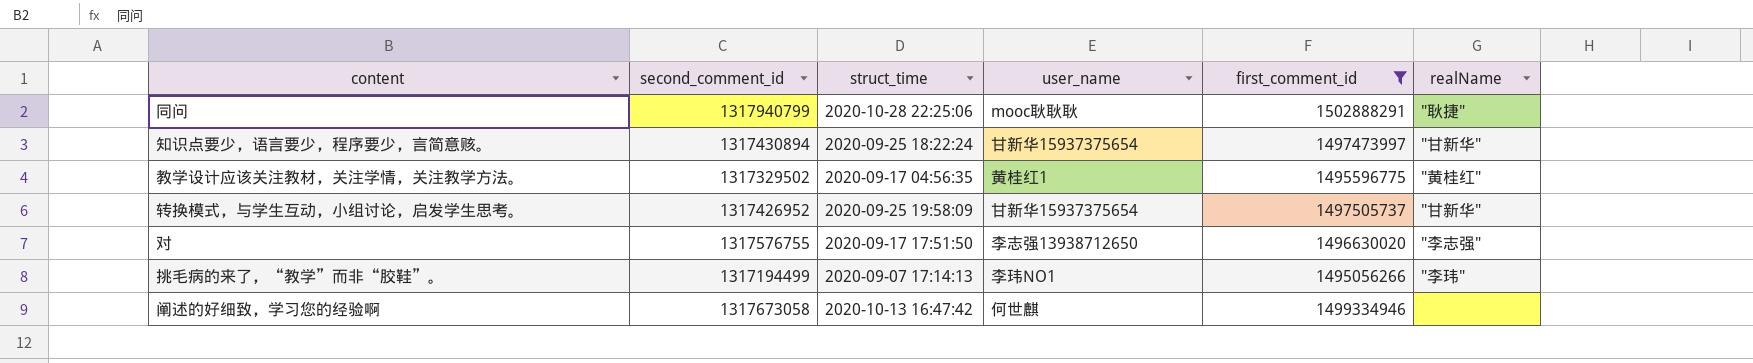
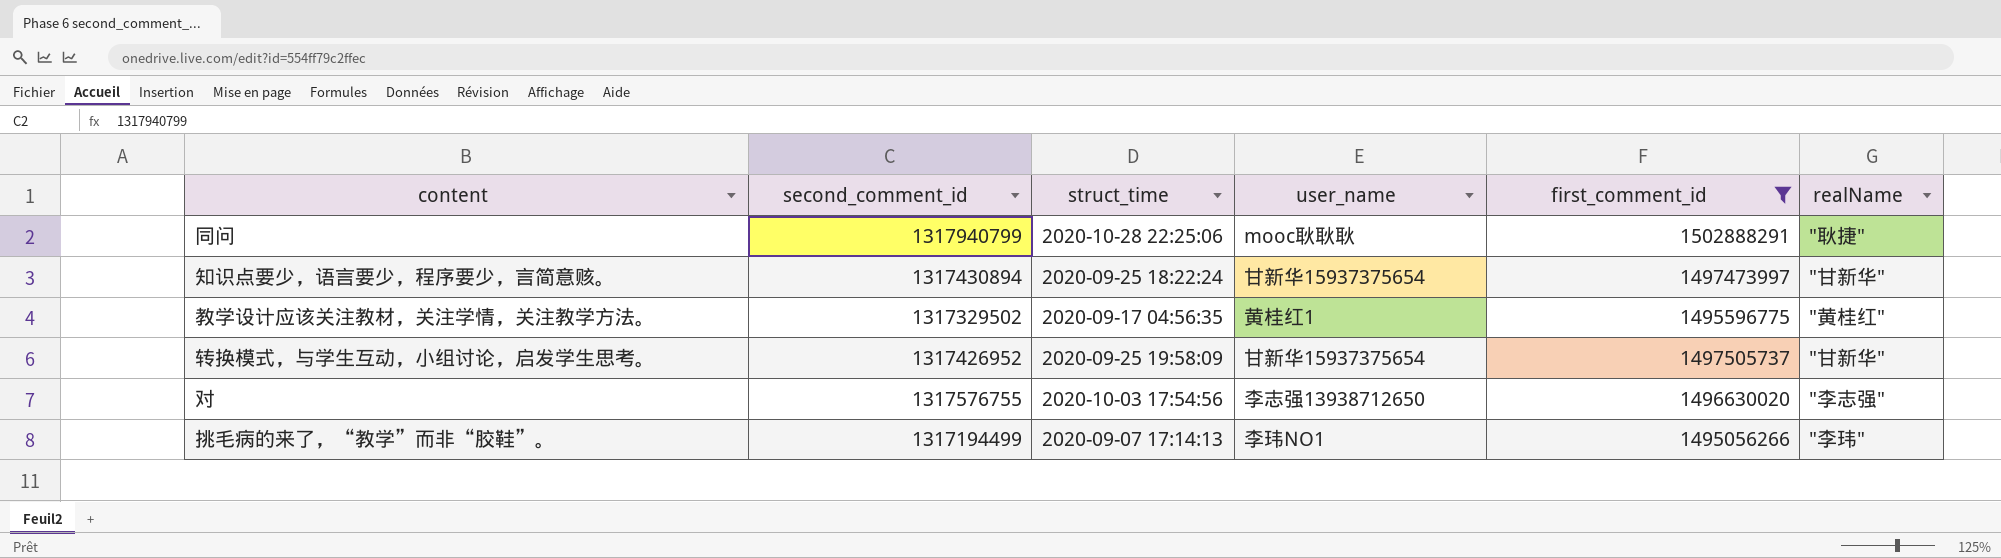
row 阐述的好细致，学习您的经验啊: 1317673058 | 2020-10-13 16:47:42 | 何世麒 | 1499334946 | none -> none
对 | struct_time: 2020-09-17 17:51:50 -> 2020-10-03 17:54:56

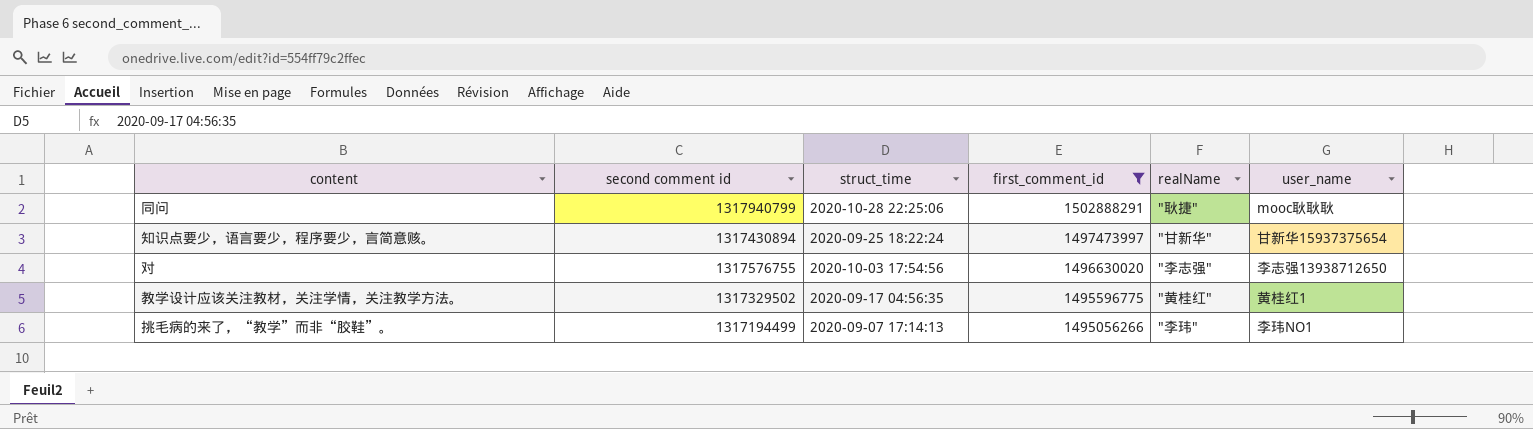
row order: none -> first_comment_id descending
column name: second_comment_id -> second comment id
column user_name | position: 4 -> 6
row 转换模式，与学生互动，小组讨论，启发学生思考。: 1317426952 | 2020-09-25 19:58:09 | 甘新华15937375654 | 1497505737 | "甘新华" -> none

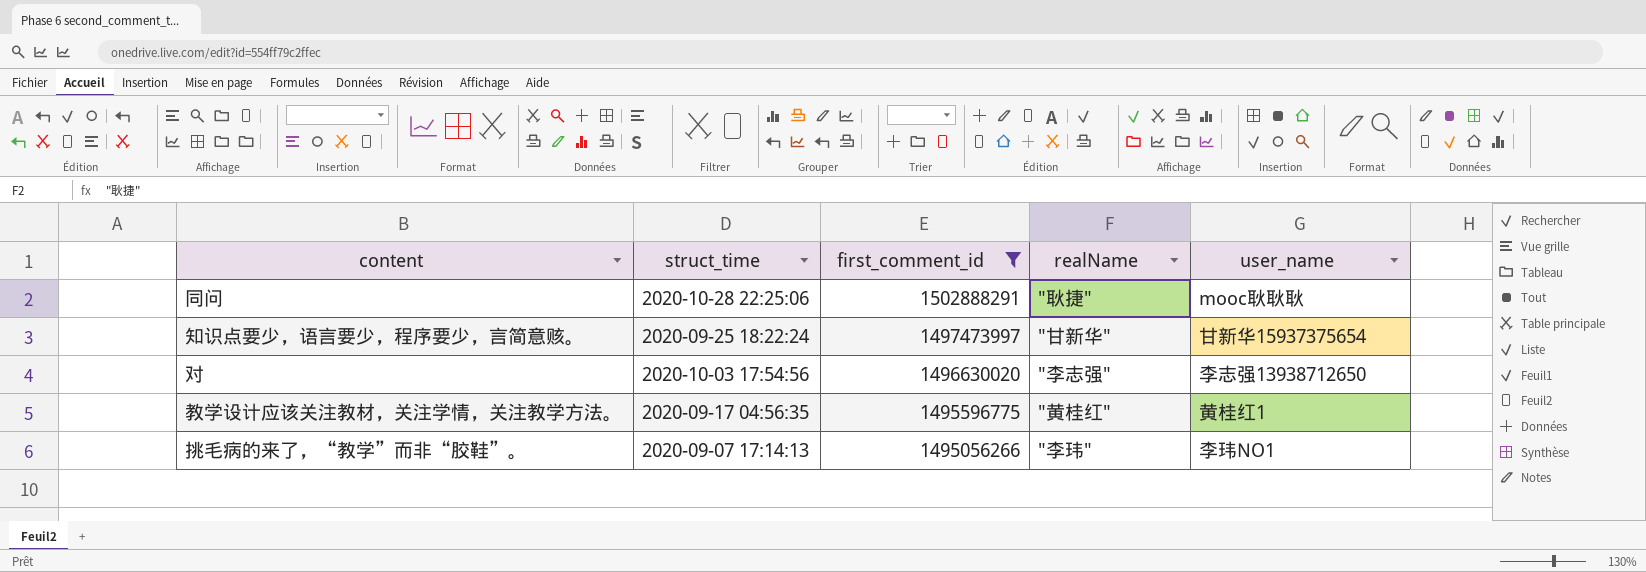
column second comment id | position: 2 -> none

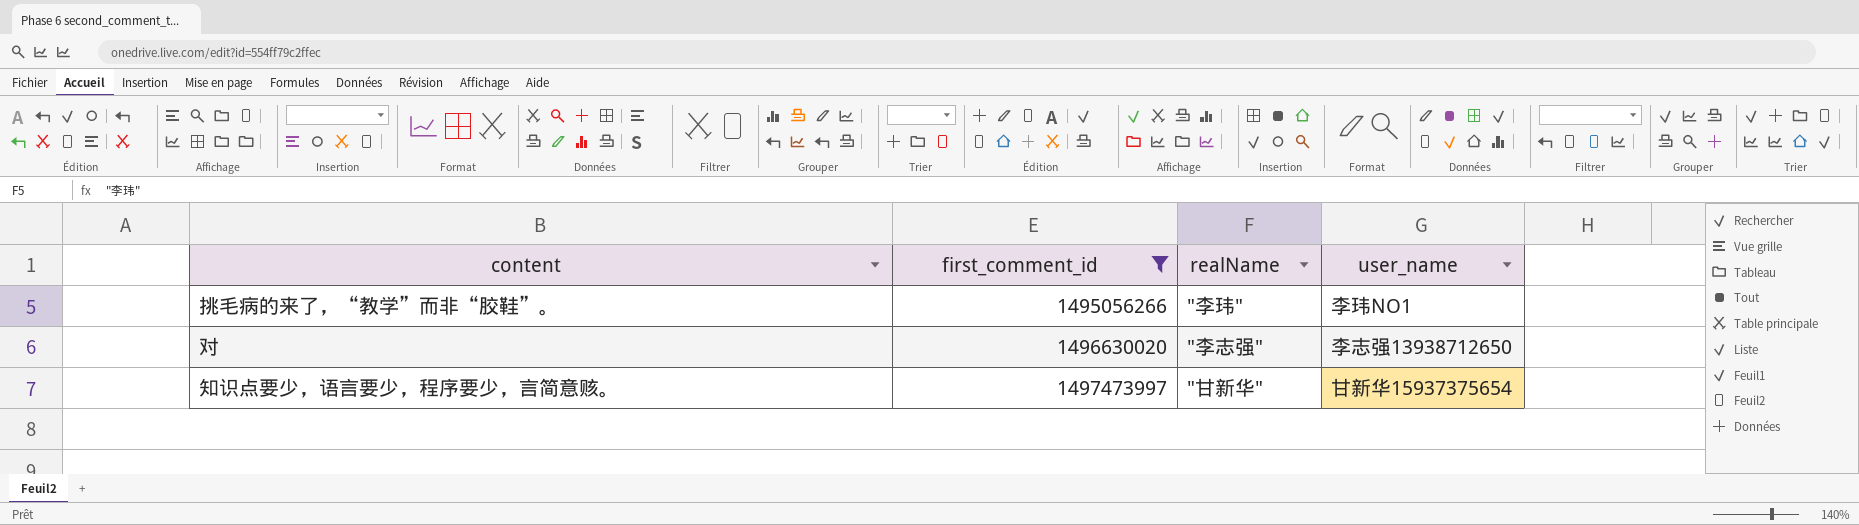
row order: first_comment_id descending -> first_comment_id ascending
column struct_time | position: 2 -> none
row 同问: 2020-10-28 22:25:06 | 1502888291 | "耿捷" | mooc耿耿耿 -> none
row 教学设计应该关注教材，关注学情，关注教学方法。: 2020-09-17 04:56:35 | 1495596775 | "黄桂红" | 黄桂红1 -> none

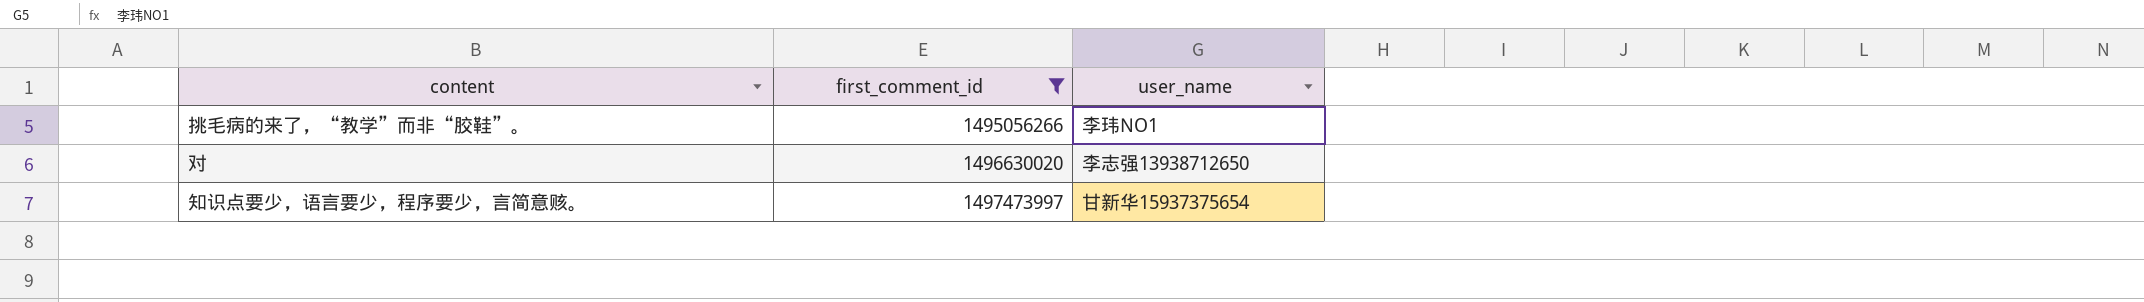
column realName | position: 3 -> none

